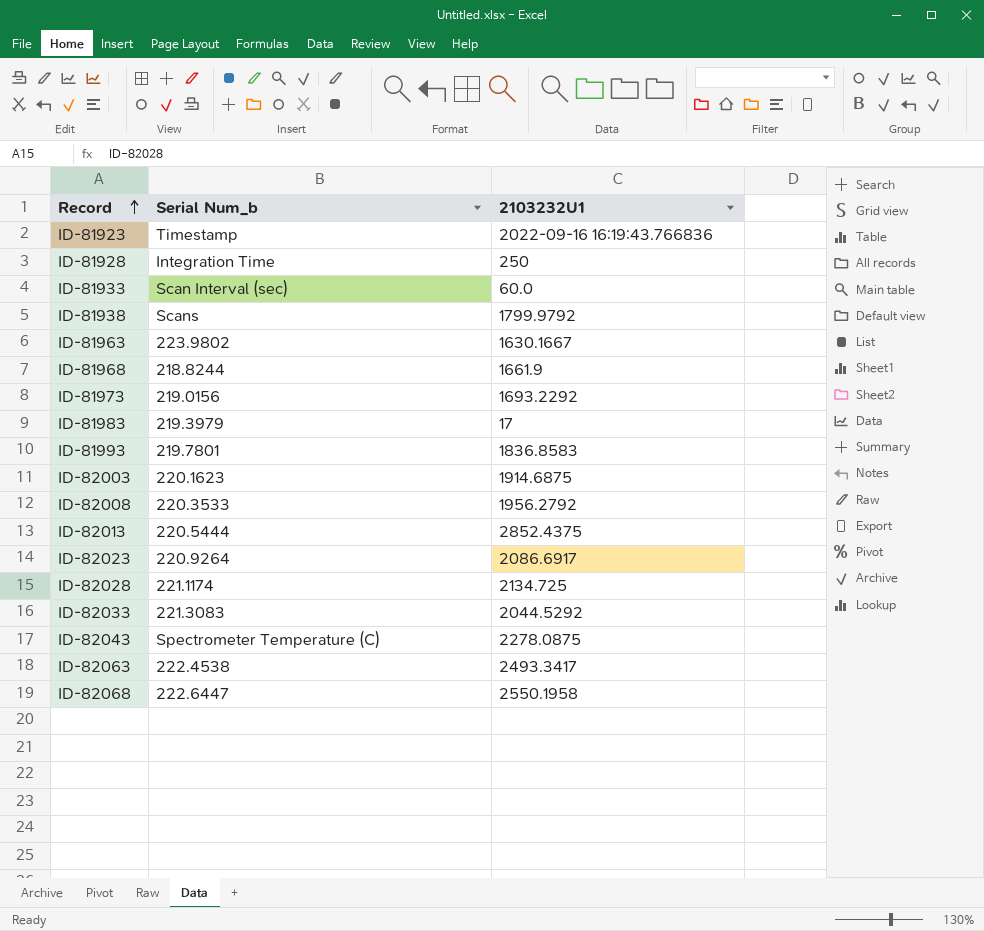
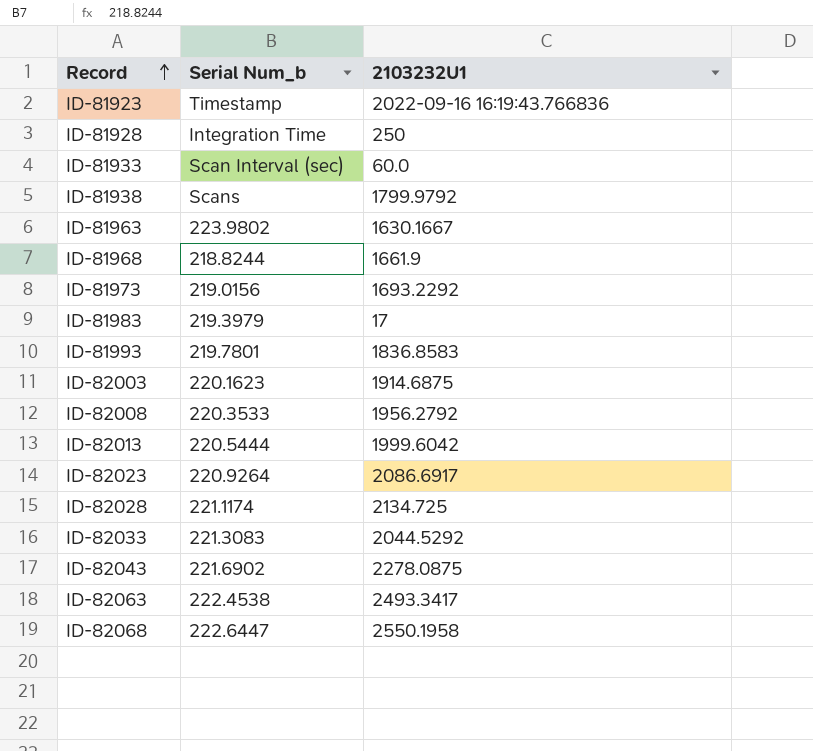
ID-82013 | 2103232U1: 2852.4375 -> 1999.6042
ID-82043 | Serial Num_b: Spectrometer Temperature (C) -> 221.6902

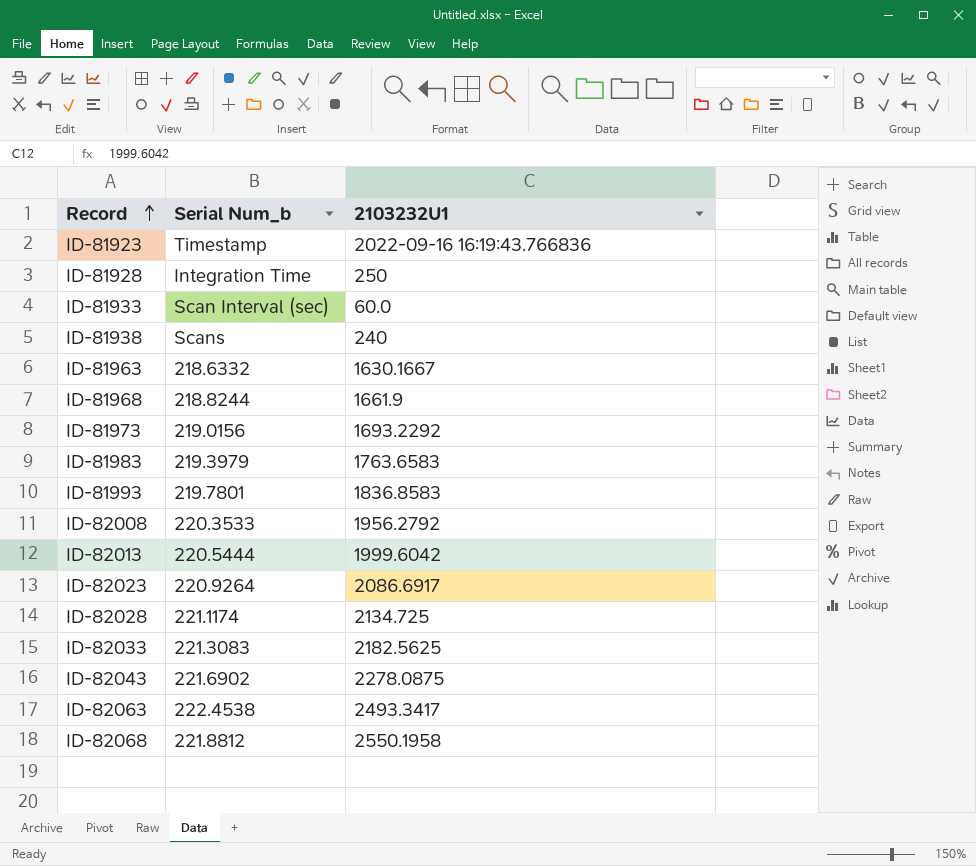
row ID-82003: 220.1623 | 1914.6875 -> none
ID-81938 | 2103232U1: 1799.9792 -> 240
ID-81963 | Serial Num_b: 223.9802 -> 218.6332
ID-81983 | 2103232U1: 17 -> 1763.6583
ID-82033 | 2103232U1: 2044.5292 -> 2182.5625
ID-82068 | Serial Num_b: 222.6447 -> 221.8812

